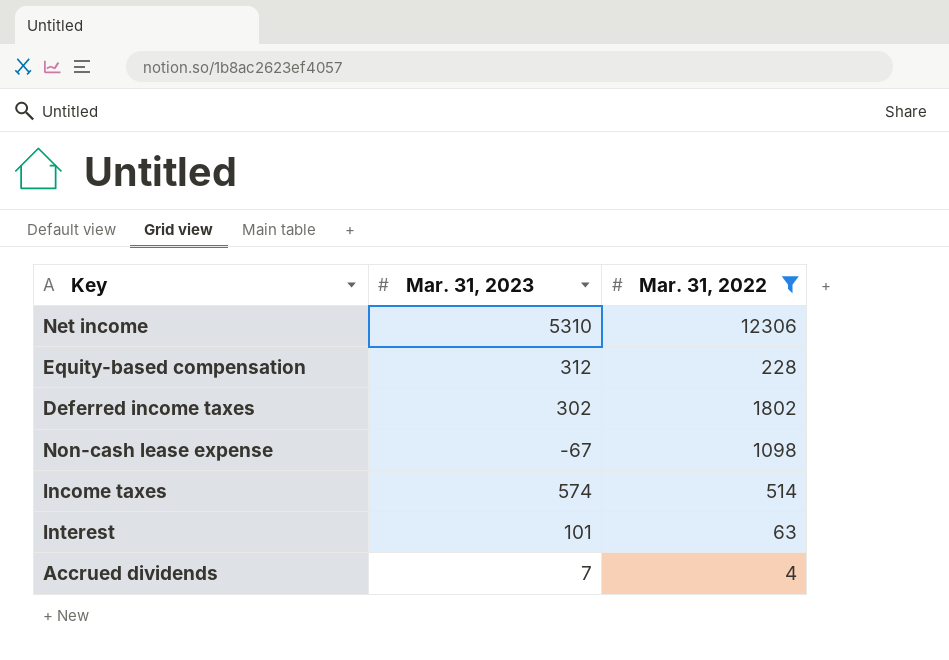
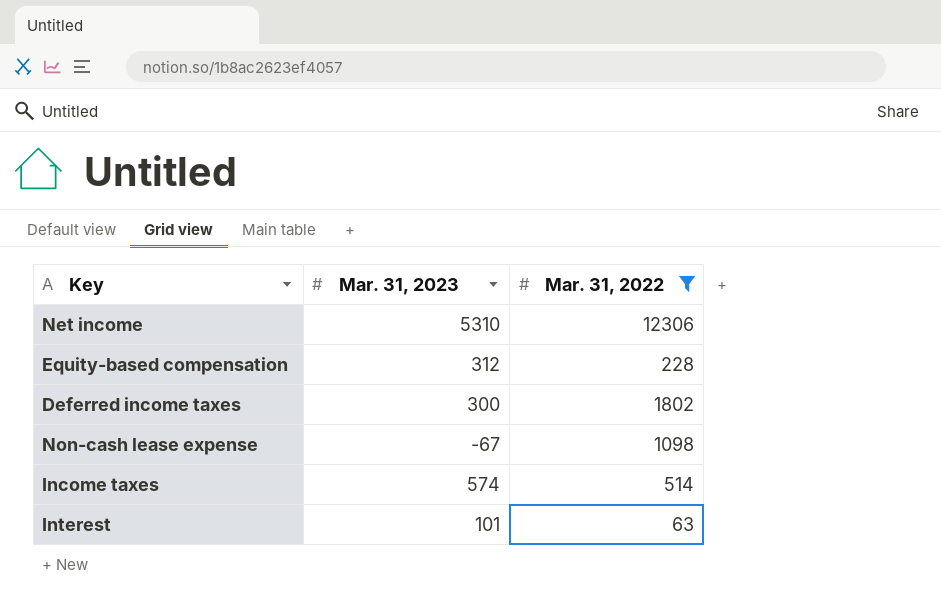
row Accrued dividends: 7 | 4 -> none
Deferred income taxes | Mar. 31, 2023: 302 -> 300

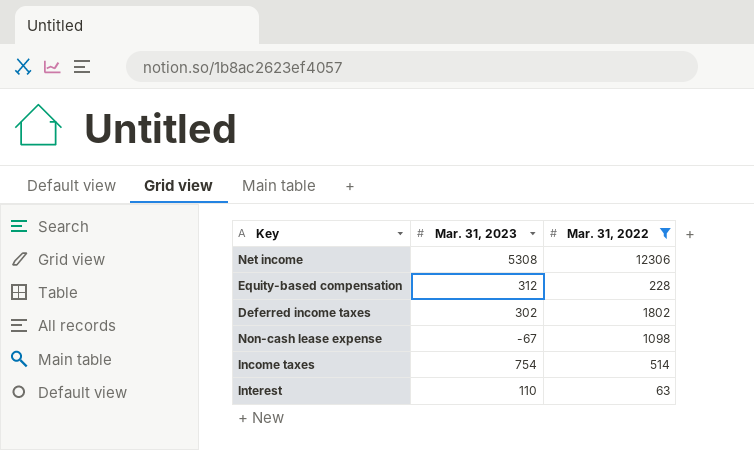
Net income | Mar. 31, 2023: 5310 -> 5308
Deferred income taxes | Mar. 31, 2023: 300 -> 302
Income taxes | Mar. 31, 2023: 574 -> 754
Interest | Mar. 31, 2023: 101 -> 110

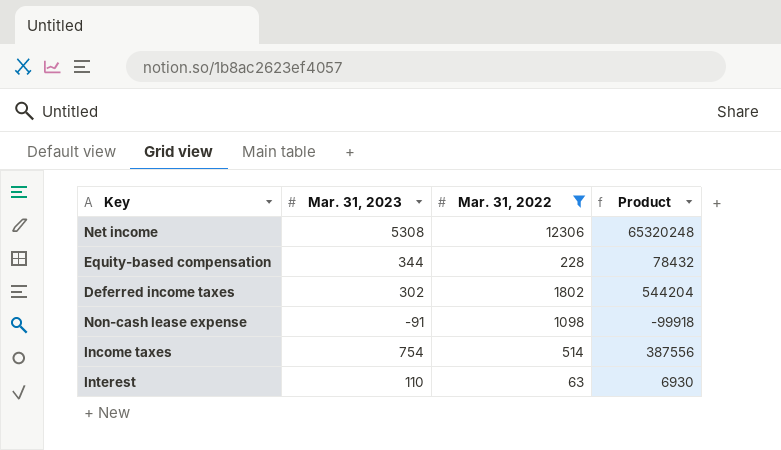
column Product | formula: none -> [Mar. 31, 2023] * [Mar. 31, 2022]
Equity-based compensation | Mar. 31, 2023: 312 -> 344
Non-cash lease expense | Mar. 31, 2023: -67 -> -91

